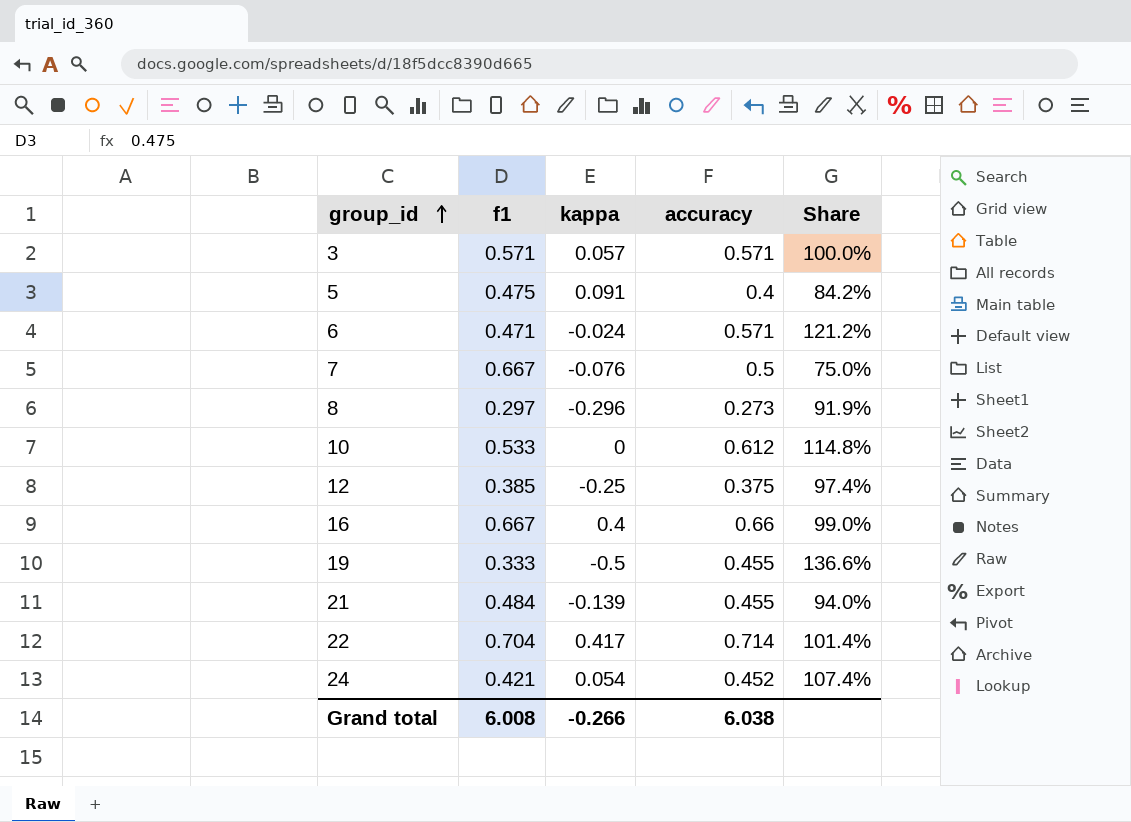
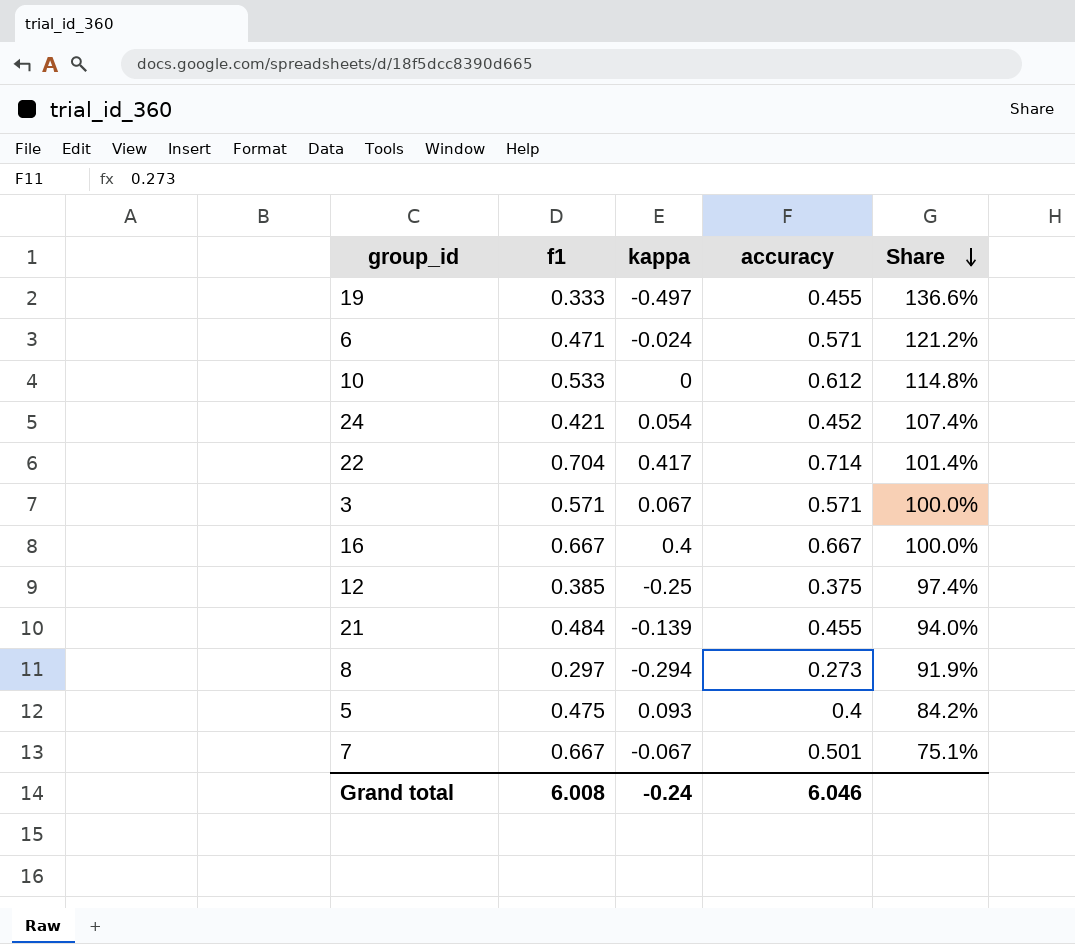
row order: group_id ascending -> Share descending
19 | kappa: -0.5 -> -0.497
3 | kappa: 0.057 -> 0.067
16 | accuracy: 0.66 -> 0.667
16 | Share: 99.0% -> 100.0%
8 | kappa: -0.296 -> -0.294
5 | kappa: 0.091 -> 0.093
7 | kappa: -0.076 -> -0.067
7 | accuracy: 0.5 -> 0.501
7 | Share: 75.0% -> 75.1%
Grand total | kappa: -0.266 -> -0.24
Grand total | accuracy: 6.038 -> 6.046

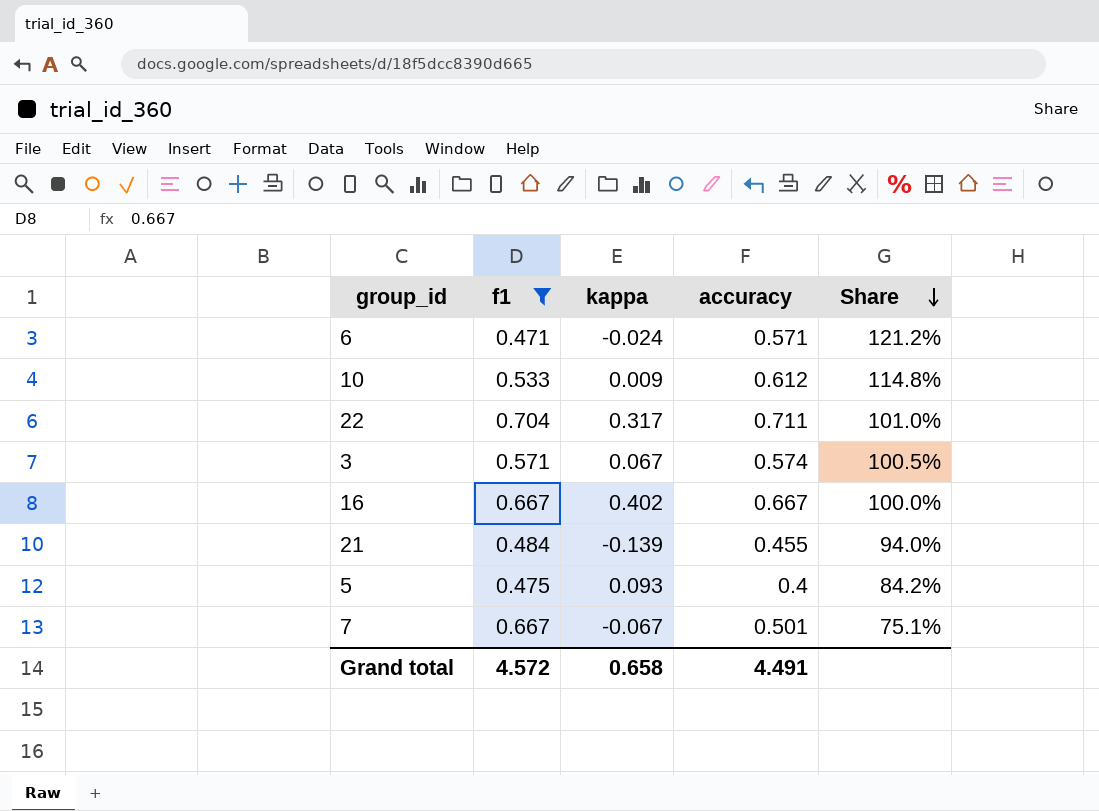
filter: none -> f1 >= 0.471
10 | kappa: 0 -> 0.009
22 | kappa: 0.417 -> 0.317
22 | accuracy: 0.714 -> 0.711
22 | Share: 101.4% -> 101.0%
3 | accuracy: 0.571 -> 0.574
3 | Share: 100.0% -> 100.5%
16 | kappa: 0.4 -> 0.402
Grand total | f1: 6.008 -> 4.572
Grand total | kappa: -0.24 -> 0.658
Grand total | accuracy: 6.046 -> 4.491

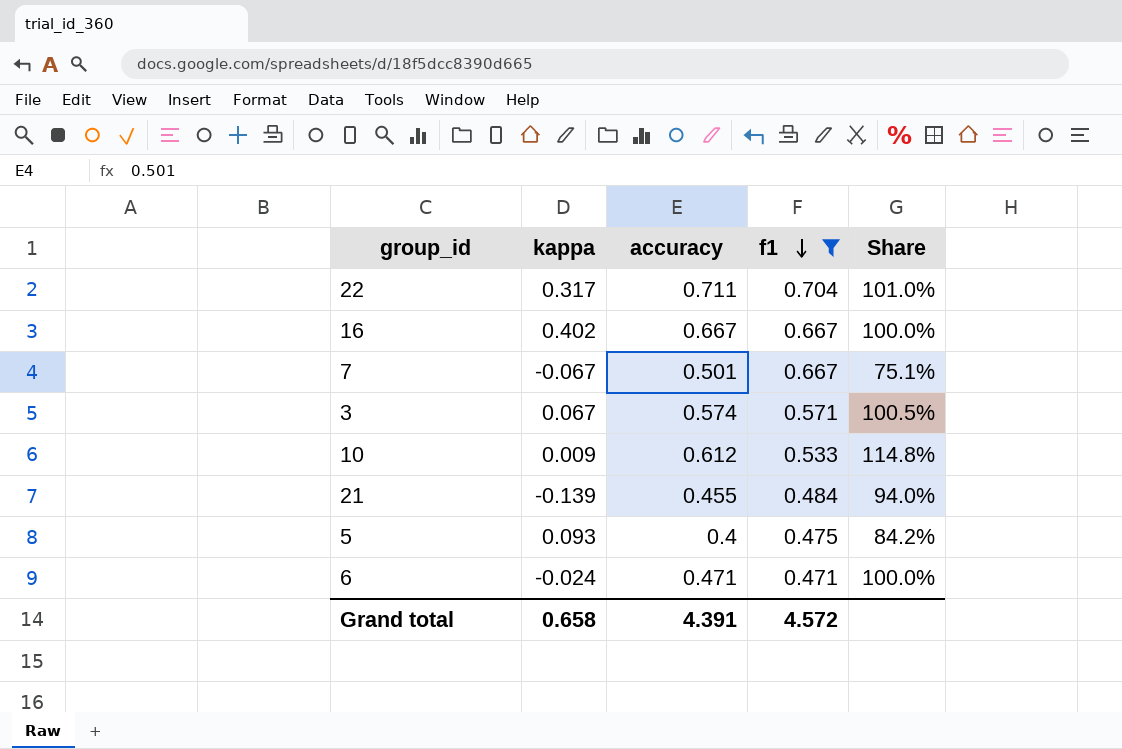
row order: Share descending -> f1 descending
column f1 | position: 2 -> 4
6 | accuracy: 0.571 -> 0.471
6 | Share: 121.2% -> 100.0%
Grand total | accuracy: 4.491 -> 4.391

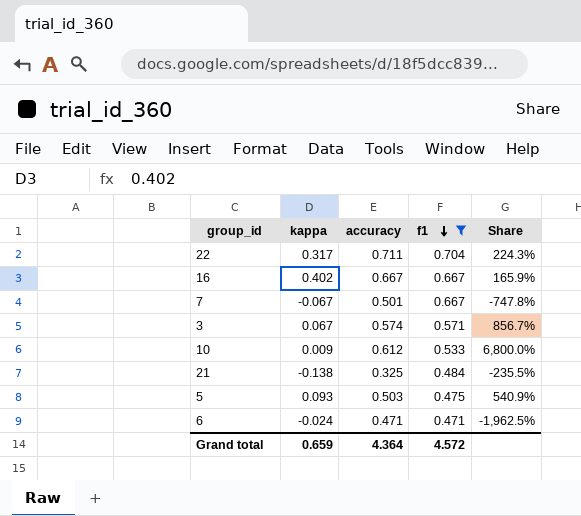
column Share | formula: [accuracy] / [f1] -> [accuracy] / [kappa]
21 | kappa: -0.139 -> -0.138
21 | accuracy: 0.455 -> 0.325
5 | accuracy: 0.4 -> 0.503
Grand total | kappa: 0.658 -> 0.659
Grand total | accuracy: 4.391 -> 4.364

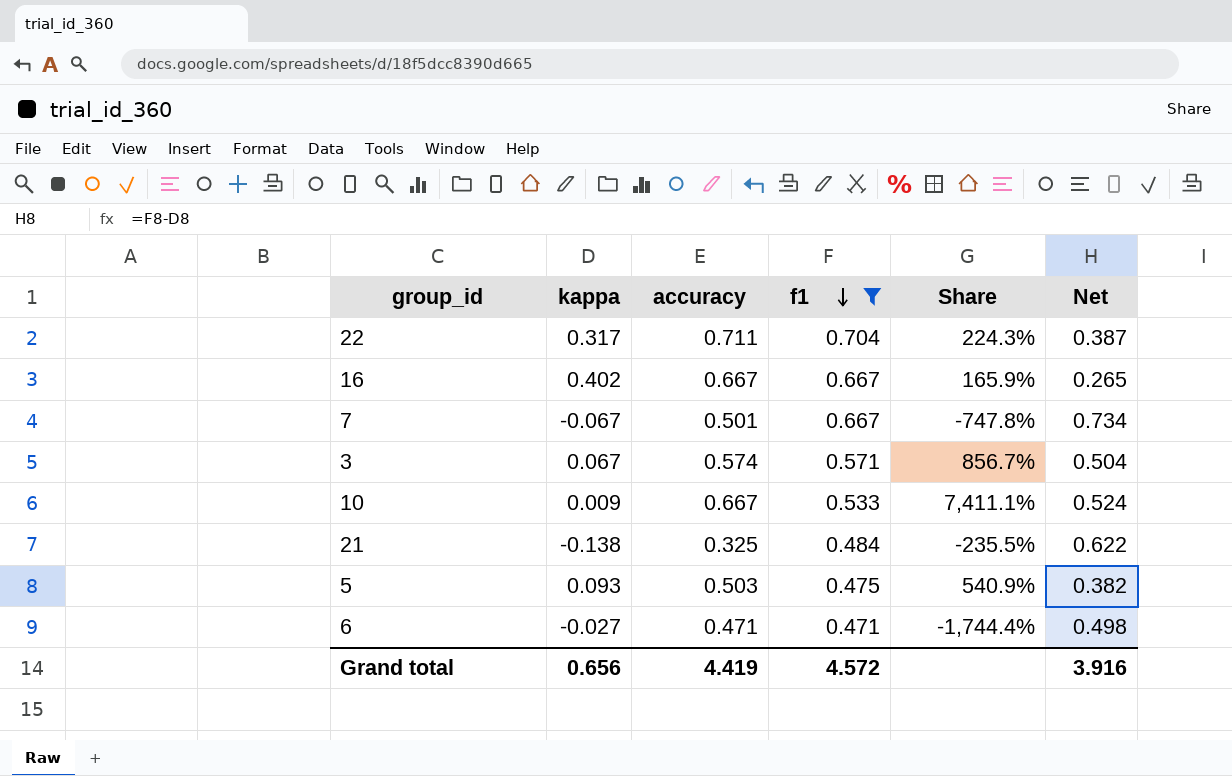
column Net | formula: none -> [f1] - [kappa]
10 | accuracy: 0.612 -> 0.667
10 | Share: 6,800.0% -> 7,411.1%
6 | kappa: -0.024 -> -0.027
6 | Share: -1,962.5% -> -1,744.4%
Grand total | kappa: 0.659 -> 0.656
Grand total | accuracy: 4.364 -> 4.419

